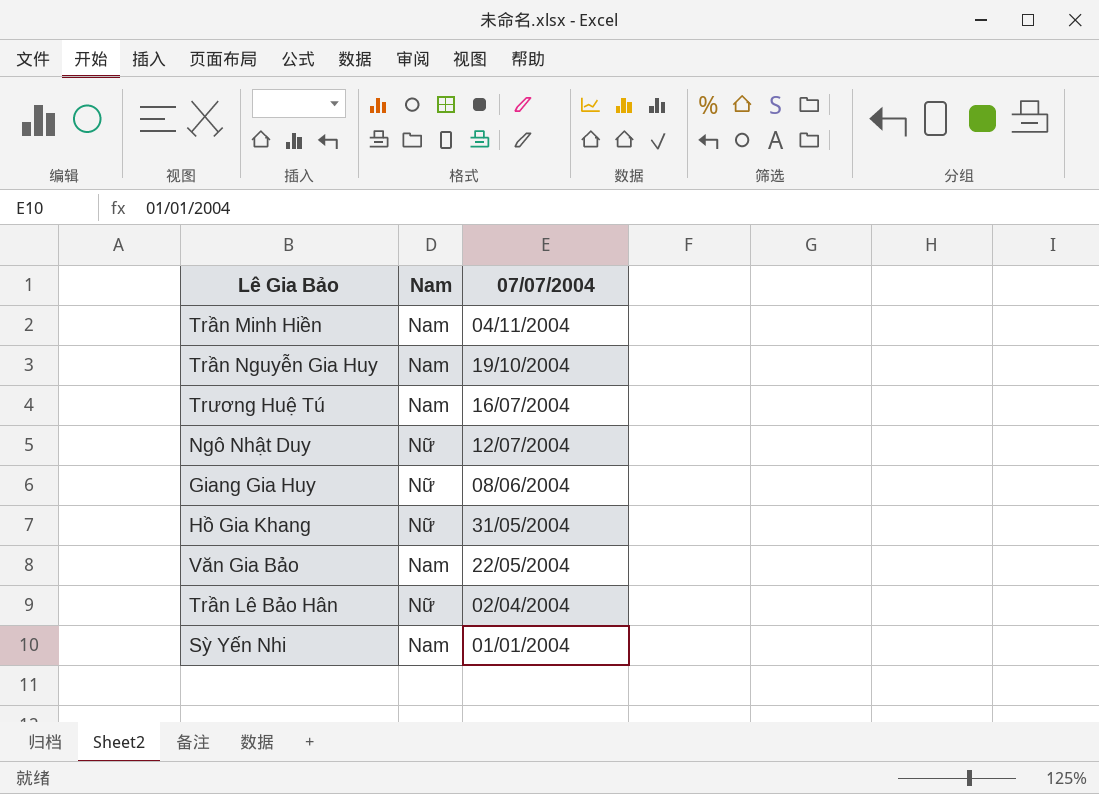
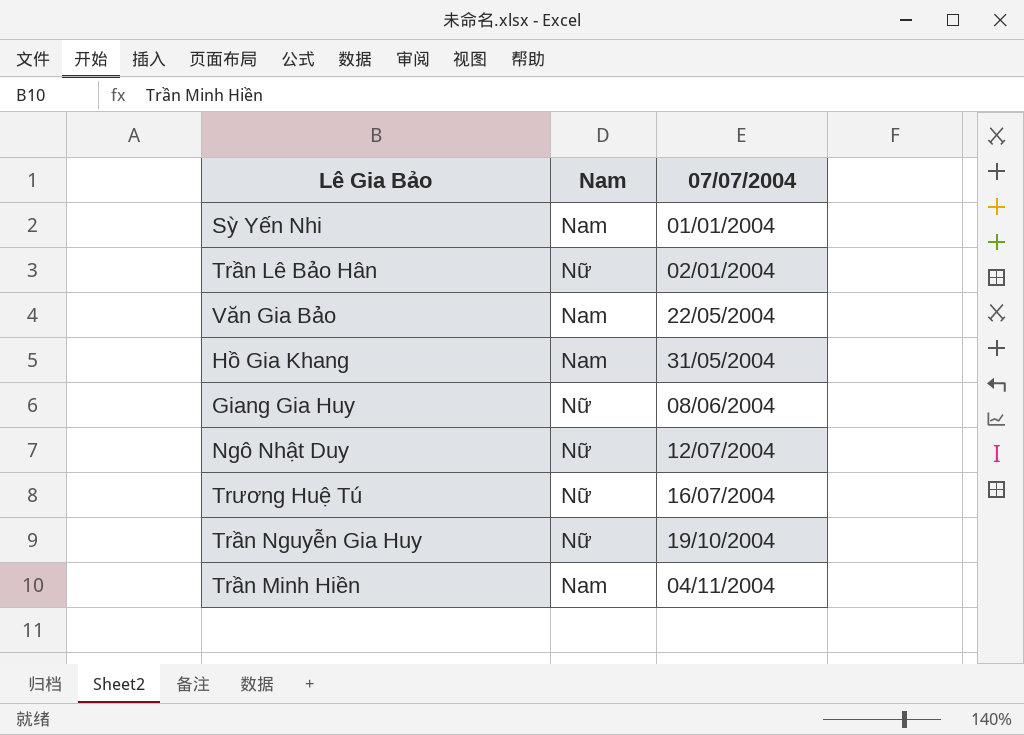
row order: 07/07/2004 descending -> 07/07/2004 ascending
Trần Lê Bảo Hân | 07/07/2004: 02/04/2004 -> 02/01/2004
Hồ Gia Khang | Nam: Nữ -> Nam
Trương Huệ Tú | Nam: Nam -> Nữ
Trần Nguyễn Gia Huy | Nam: Nam -> Nữ

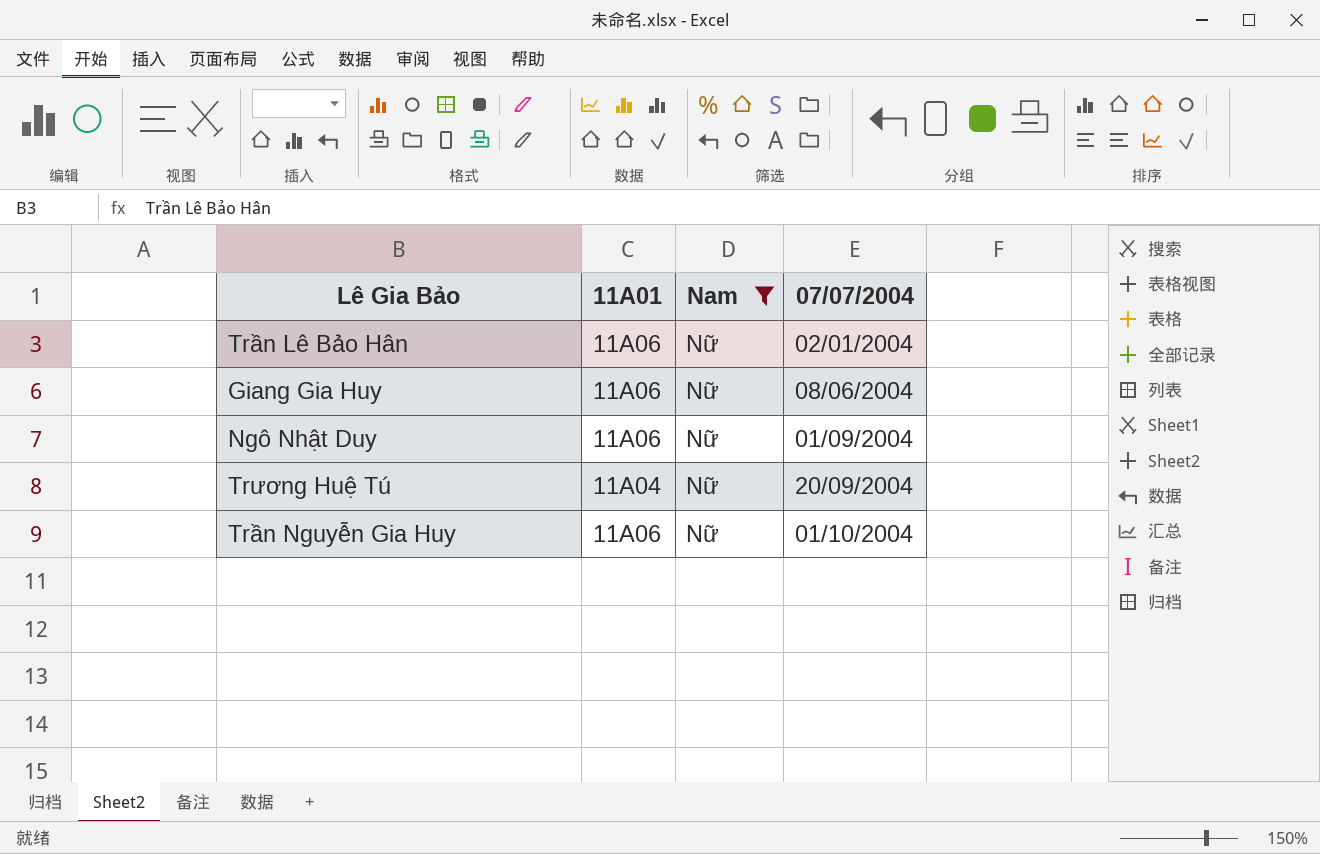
filter: none -> Nam = Nữ
column 11A01 | position: none -> 2
Ngô Nhật Duy | 07/07/2004: 12/07/2004 -> 01/09/2004
Trương Huệ Tú | 07/07/2004: 16/07/2004 -> 20/09/2004
Trần Nguyễn Gia Huy | 07/07/2004: 19/10/2004 -> 01/10/2004

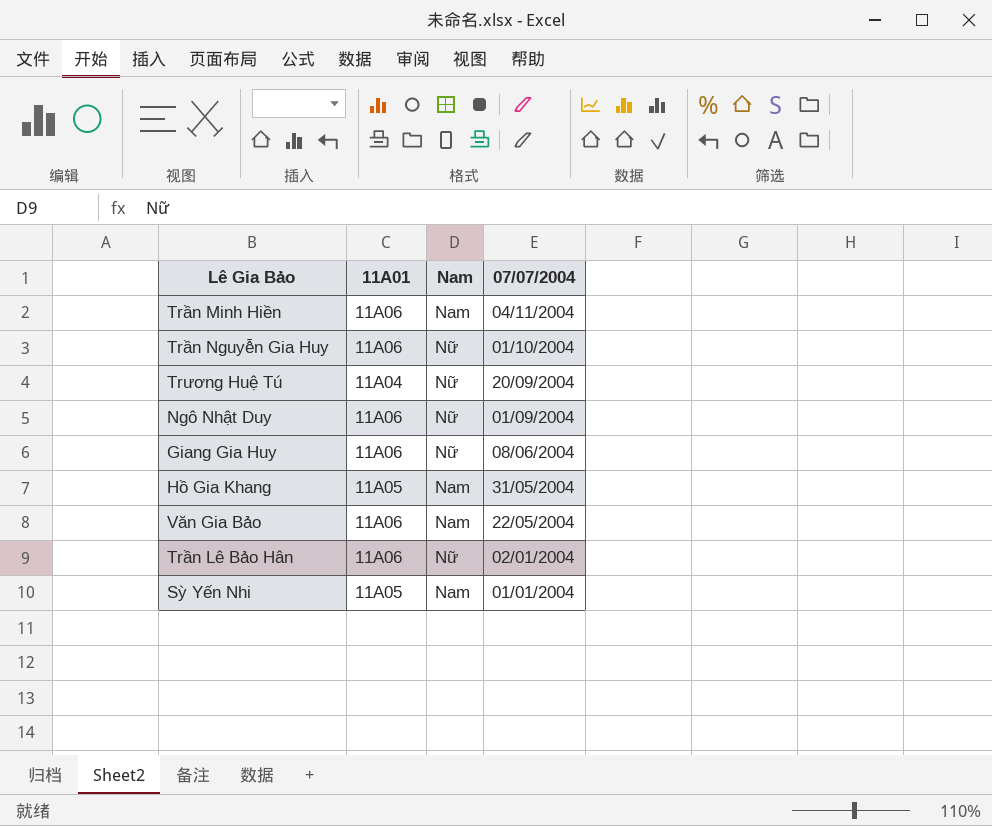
filter: Nam = Nữ -> none
row order: 07/07/2004 ascending -> 07/07/2004 descending

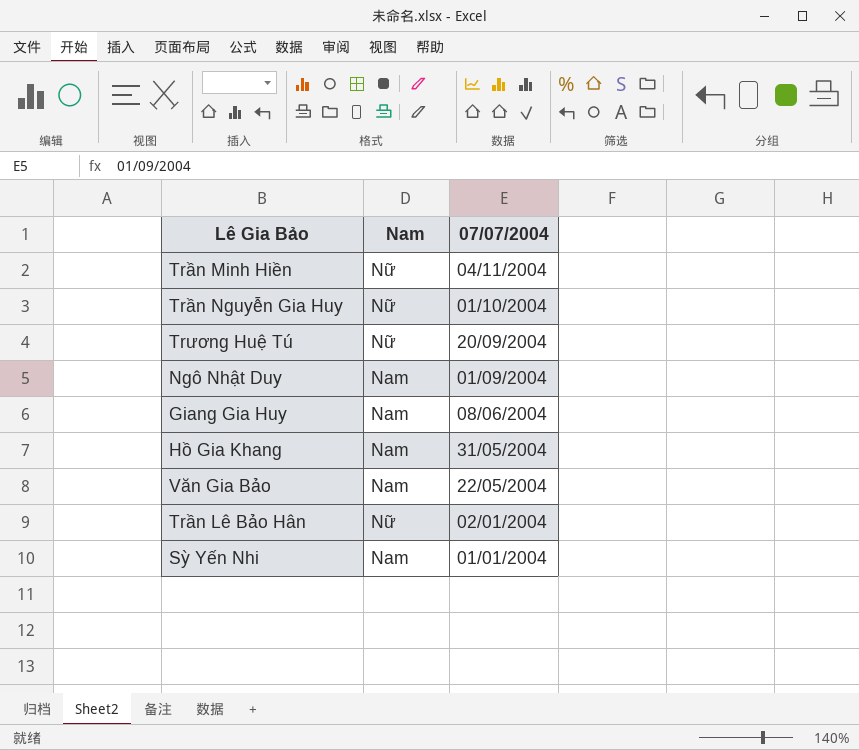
column 11A01 | position: 2 -> none
Trần Minh Hiền | Nam: Nam -> Nữ
Ngô Nhật Duy | Nam: Nữ -> Nam
Giang Gia Huy | Nam: Nữ -> Nam

